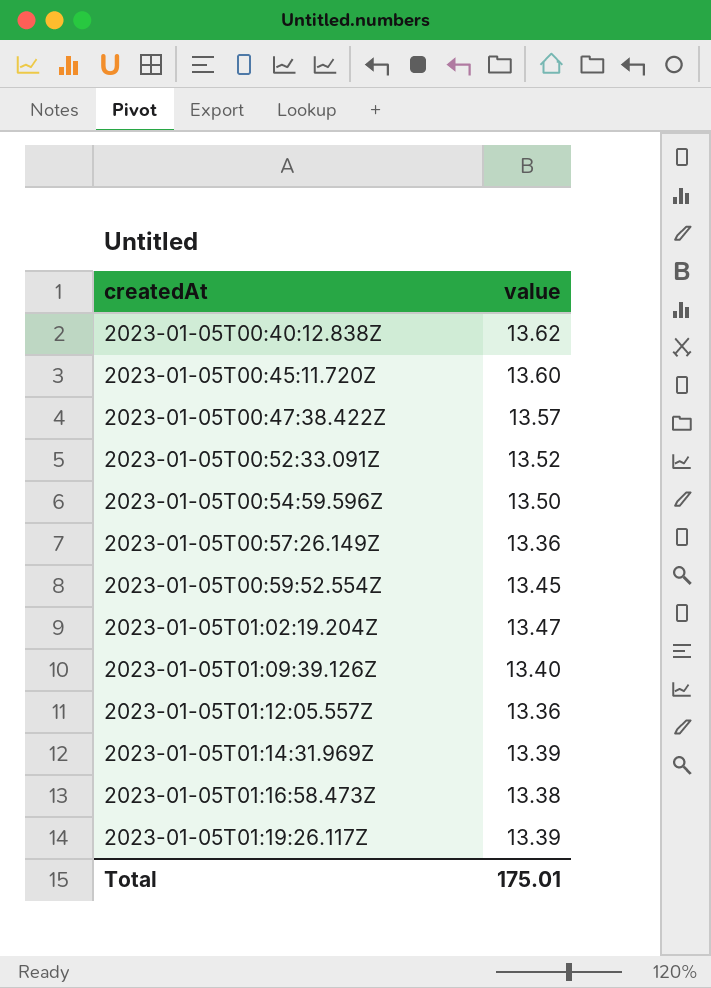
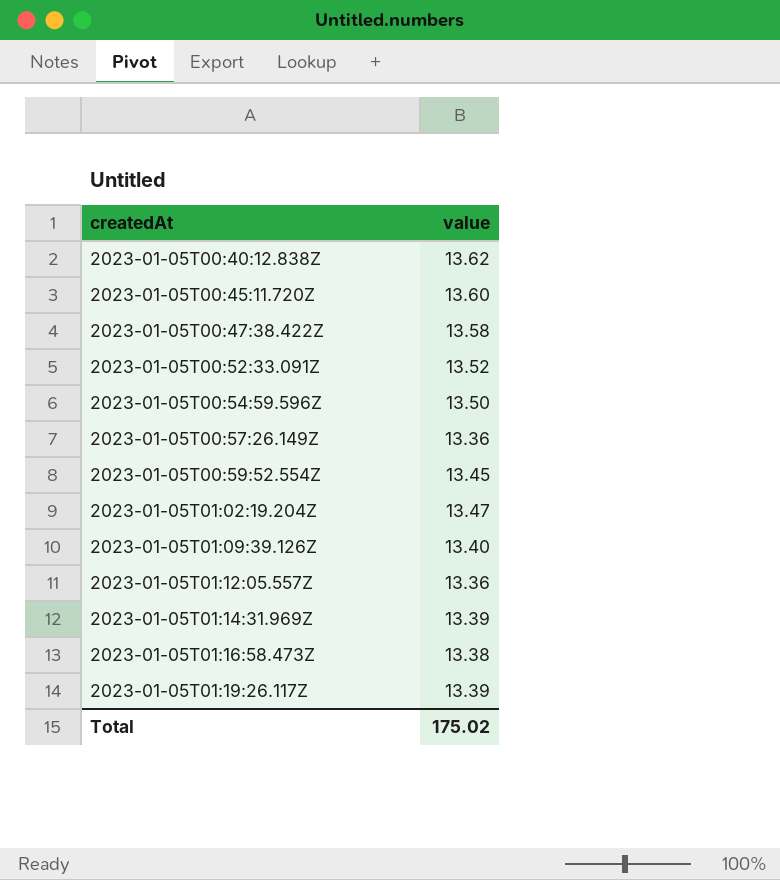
2023-01-05T00:47:38.422Z | value: 13.57 -> 13.58
Total | value: 175.01 -> 175.02

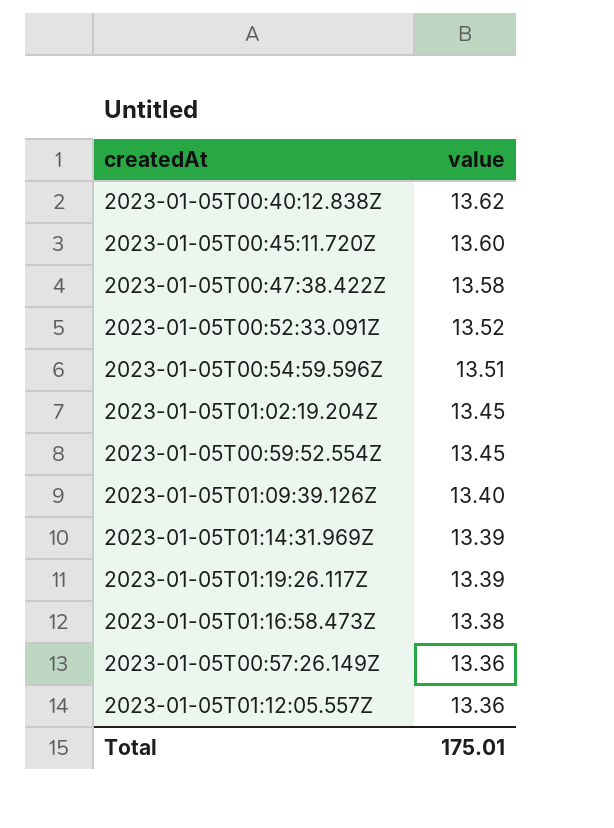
row order: createdAt ascending -> value descending
2023-01-05T00:54:59.596Z | value: 13.50 -> 13.51
2023-01-05T01:02:19.204Z | value: 13.47 -> 13.45
Total | value: 175.02 -> 175.01

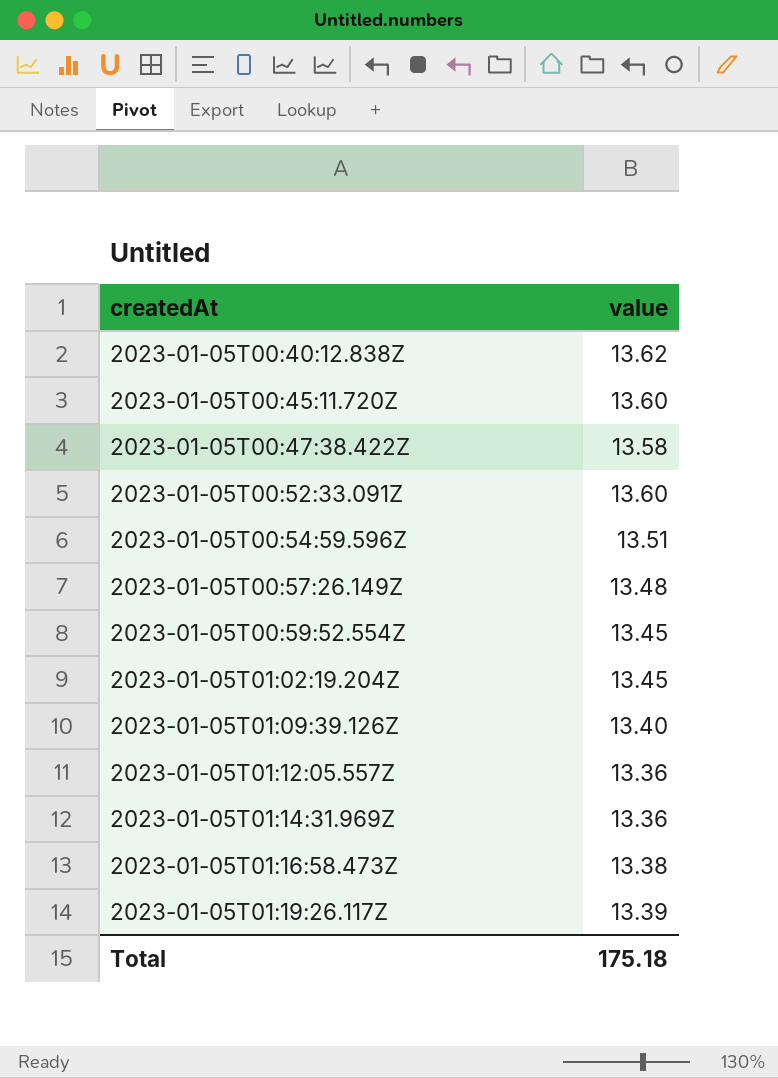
row order: value descending -> createdAt ascending
2023-01-05T00:52:33.091Z | value: 13.52 -> 13.60
2023-01-05T00:57:26.149Z | value: 13.36 -> 13.48
2023-01-05T01:14:31.969Z | value: 13.39 -> 13.36
Total | value: 175.01 -> 175.18

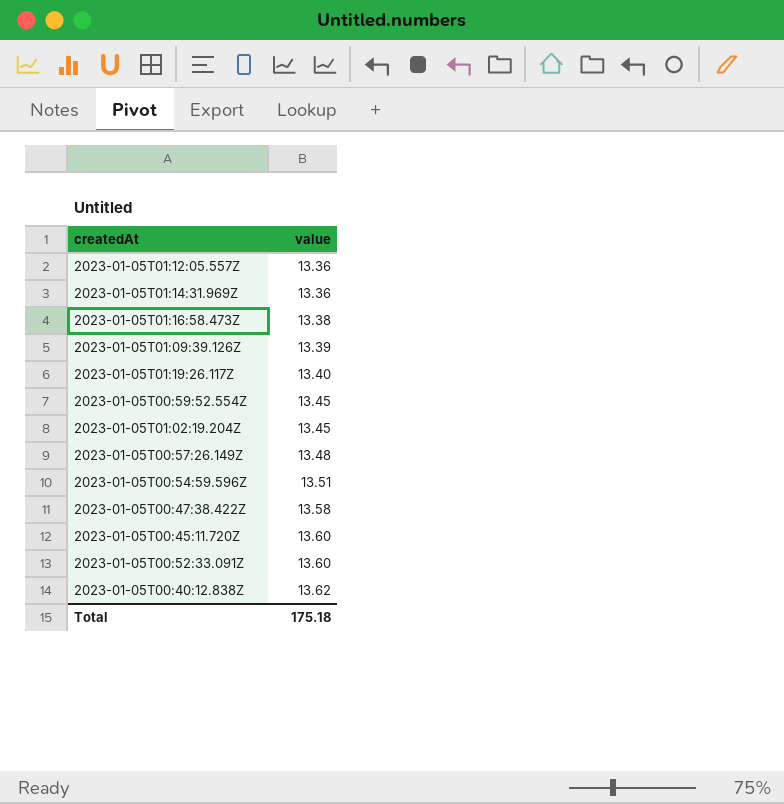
row order: createdAt ascending -> value ascending
2023-01-05T01:09:39.126Z | value: 13.40 -> 13.39
2023-01-05T01:19:26.117Z | value: 13.39 -> 13.40

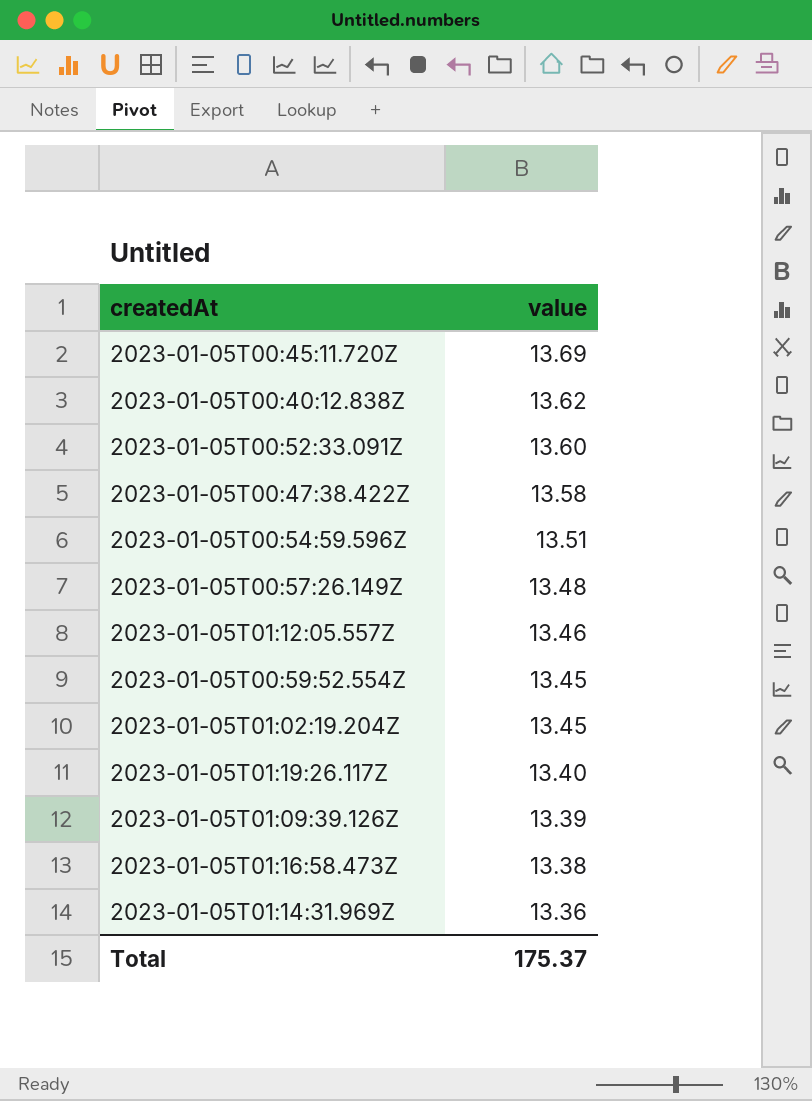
row order: value ascending -> value descending
2023-01-05T00:45:11.720Z | value: 13.60 -> 13.69
2023-01-05T01:12:05.557Z | value: 13.36 -> 13.46
Total | value: 175.18 -> 175.37

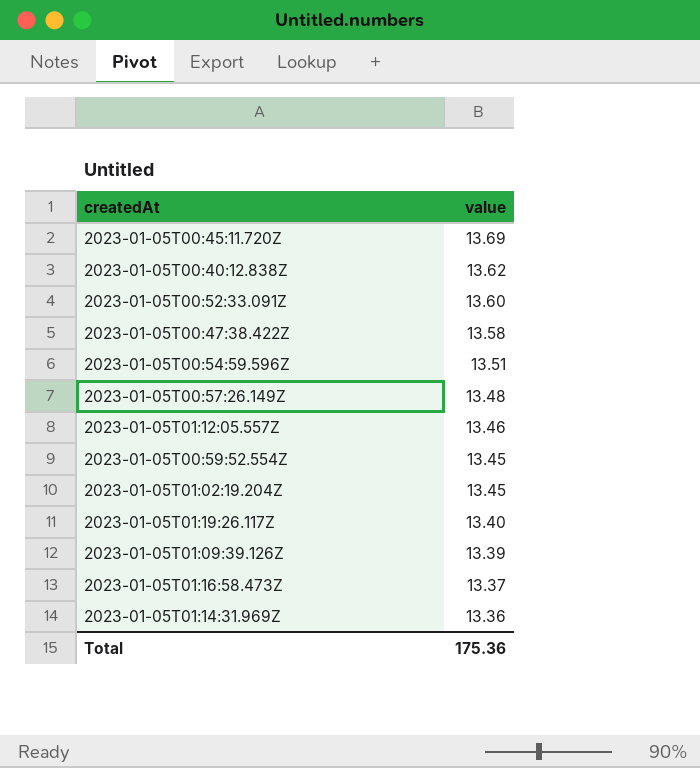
2023-01-05T01:16:58.473Z | value: 13.38 -> 13.37
Total | value: 175.37 -> 175.36

